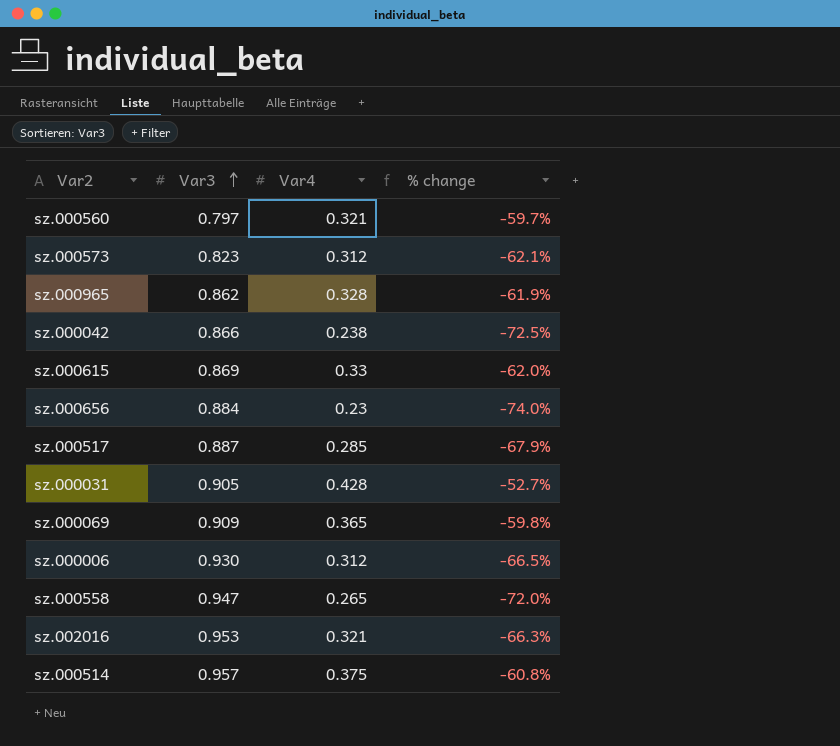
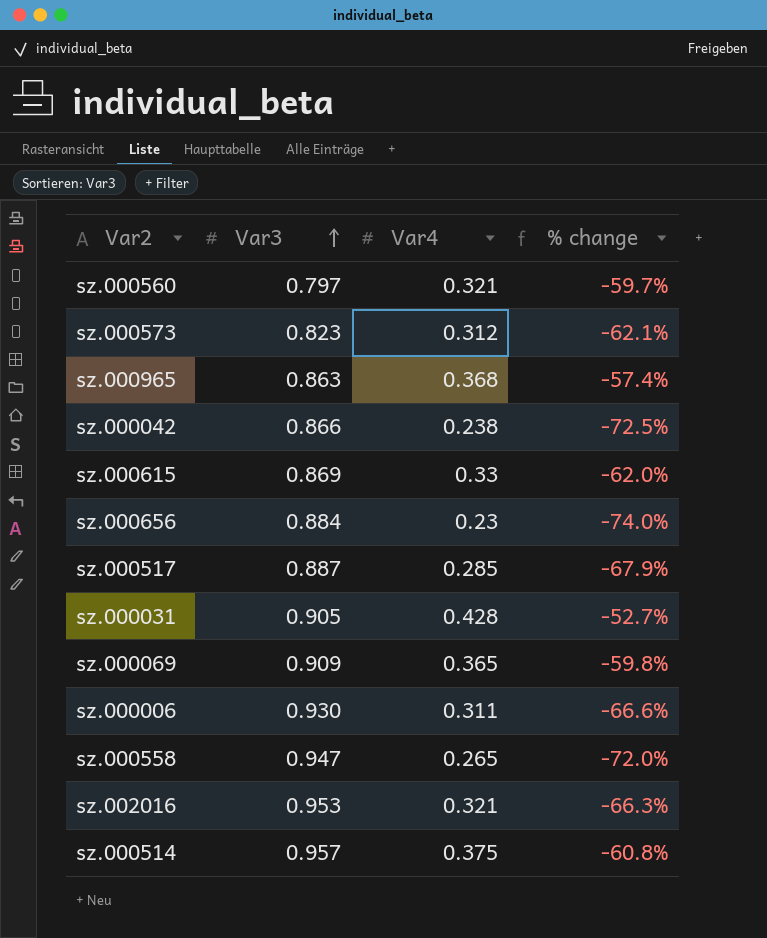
sz.000965 | Var3: 0.862 -> 0.863
sz.000965 | Var4: 0.328 -> 0.368
sz.000965 | % change: -61.9% -> -57.4%
sz.000006 | Var4: 0.312 -> 0.311
sz.000006 | % change: -66.5% -> -66.6%

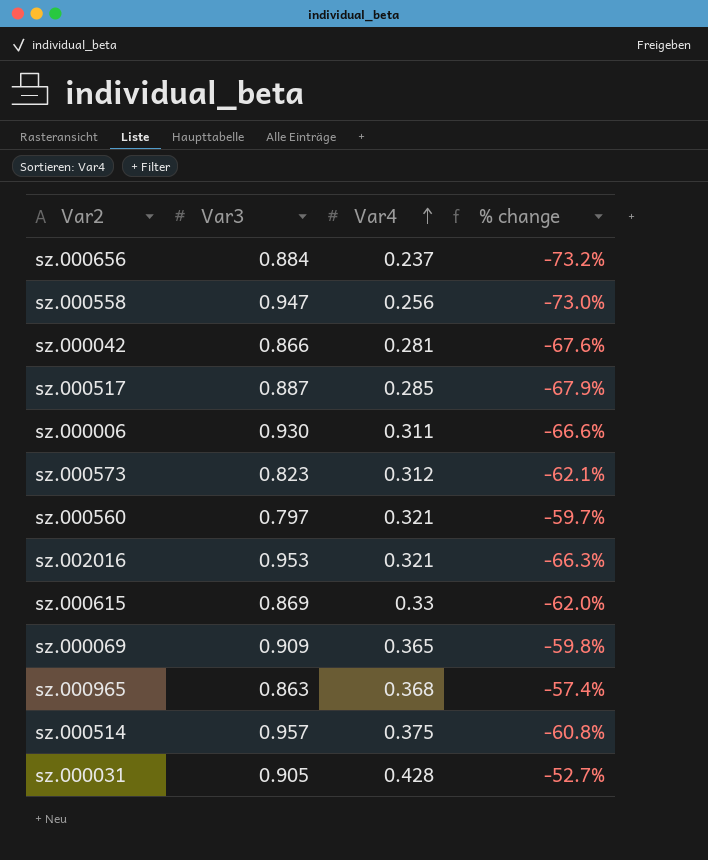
row order: Var3 ascending -> Var4 ascending
sz.000656 | Var4: 0.23 -> 0.237
sz.000656 | % change: -74.0% -> -73.2%
sz.000558 | Var4: 0.265 -> 0.256
sz.000558 | % change: -72.0% -> -73.0%
sz.000042 | Var4: 0.238 -> 0.281
sz.000042 | % change: -72.5% -> -67.6%

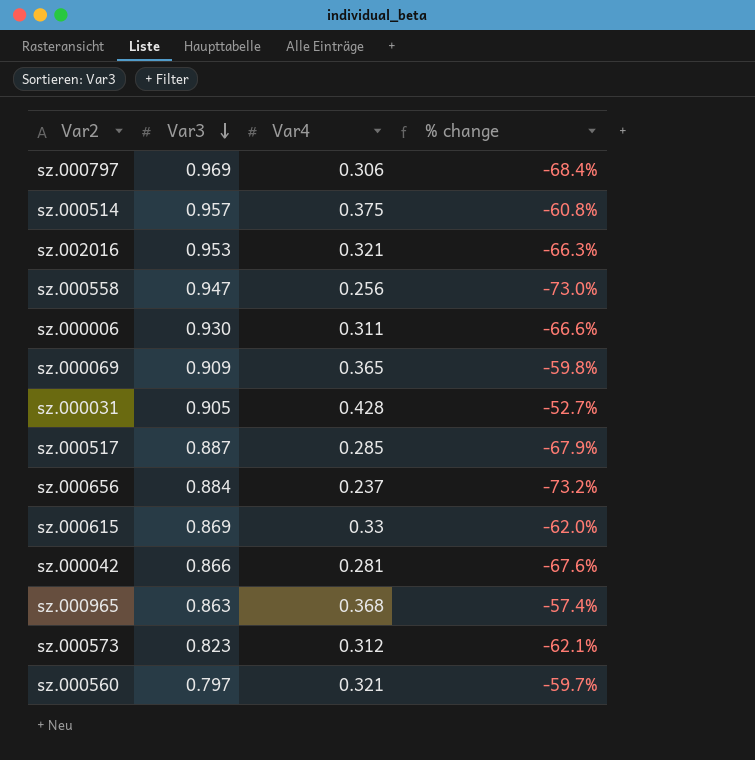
row order: Var4 ascending -> Var3 descending
row sz.000797: none -> 0.969 | 0.306 | -68.4%

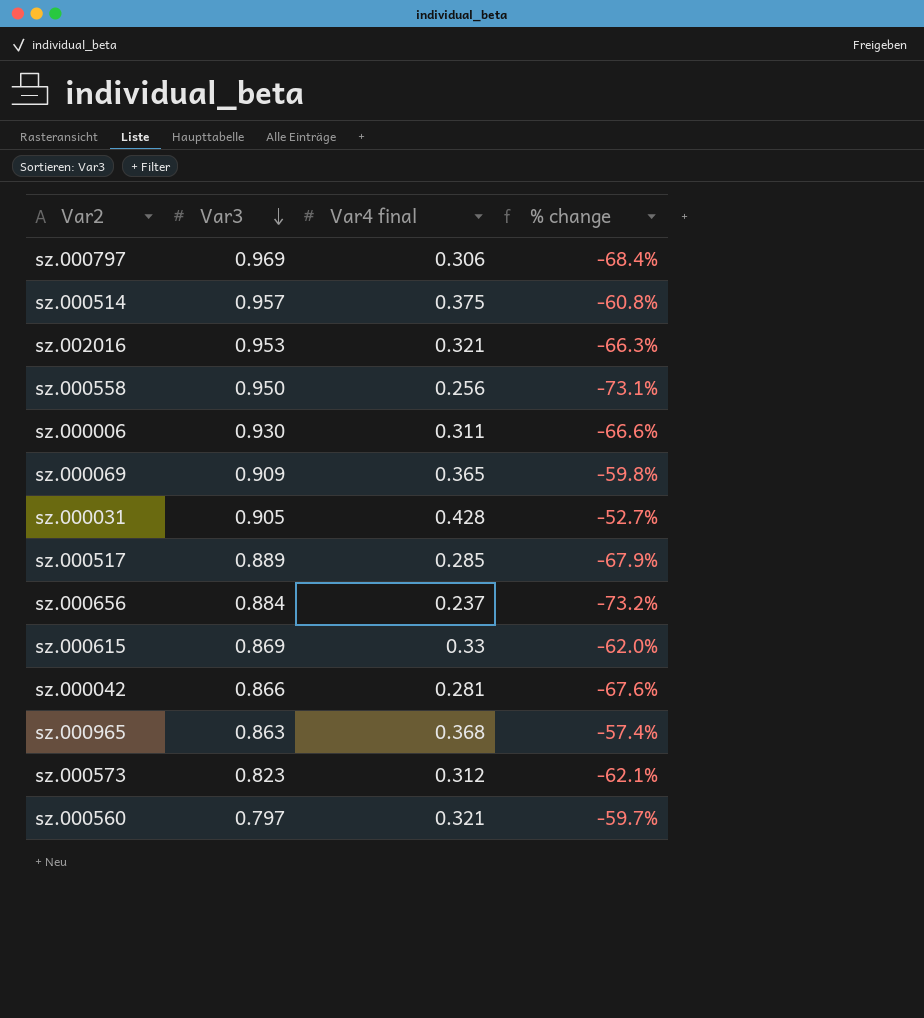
column name: Var4 -> Var4 final
sz.000558 | Var3: 0.947 -> 0.950
sz.000558 | % change: -73.0% -> -73.1%
sz.000517 | Var3: 0.887 -> 0.889

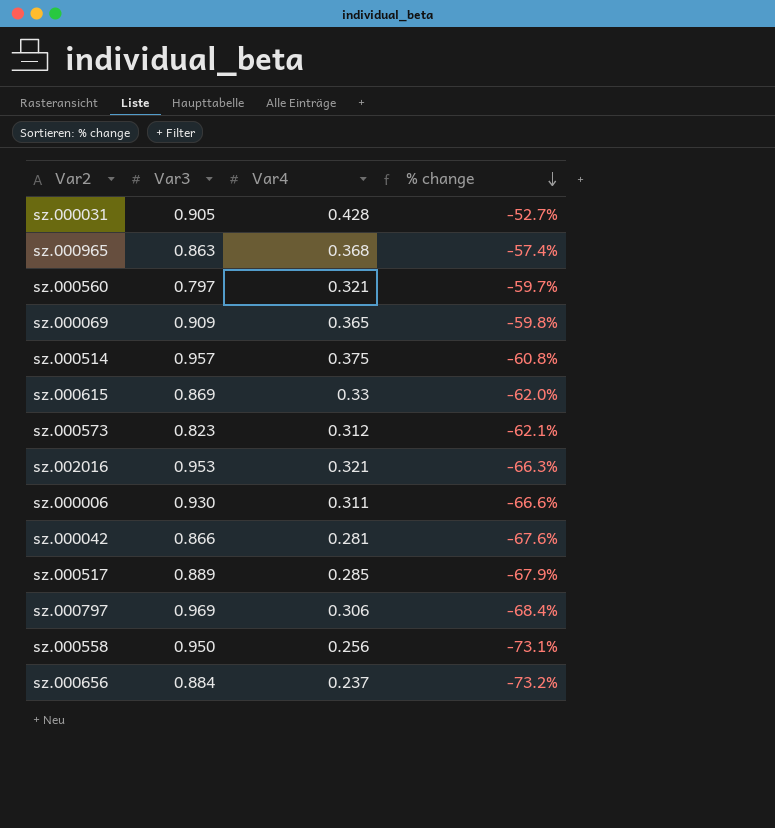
row order: Var3 descending -> % change descending
column name: Var4 final -> Var4

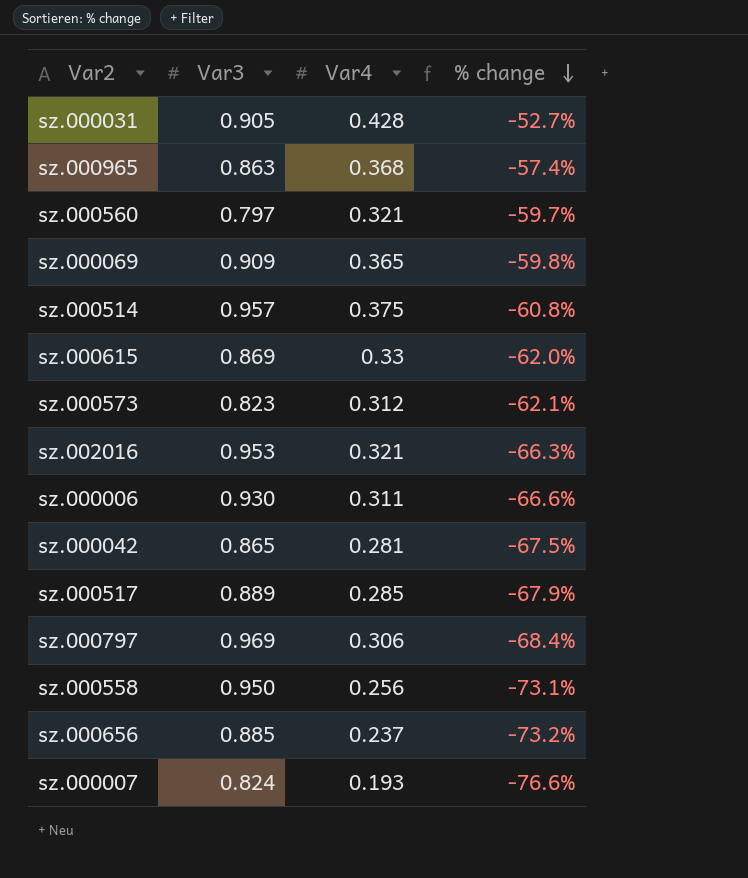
sz.000042 | Var3: 0.866 -> 0.865
sz.000042 | % change: -67.6% -> -67.5%
sz.000656 | Var3: 0.884 -> 0.885
row sz.000007: none -> 0.824 | 0.193 | -76.6%

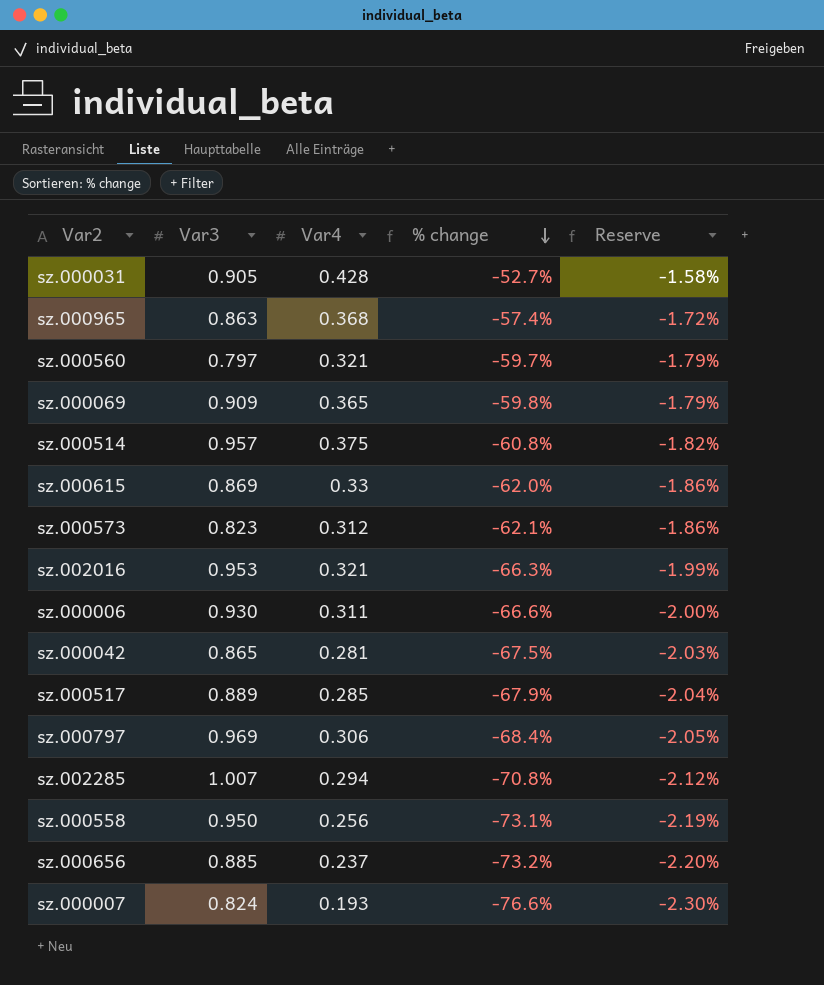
column Reserve | formula: none -> [% change] * 0.03
row sz.002285: none -> 1.007 | 0.294 | -70.8% | -2.12%

